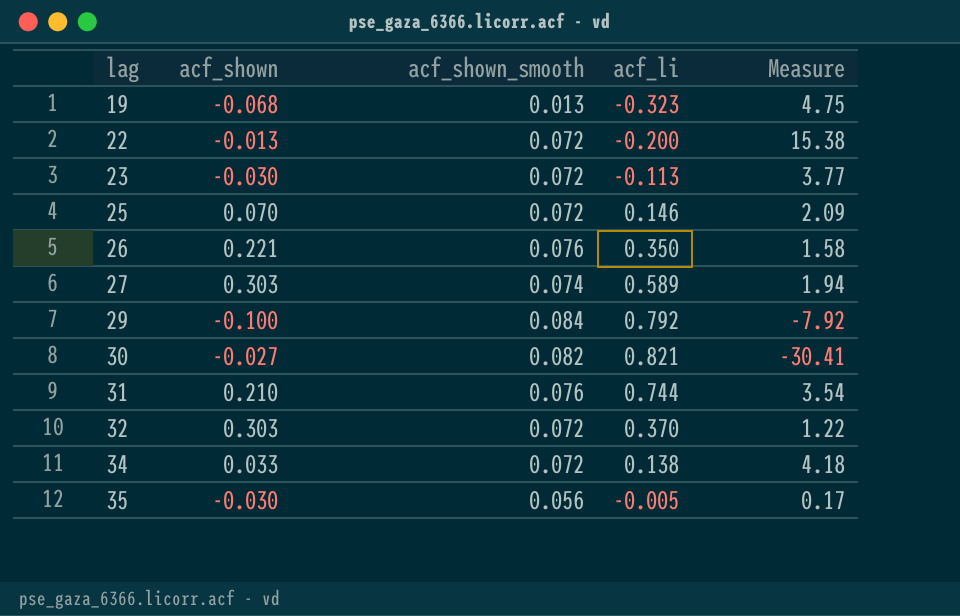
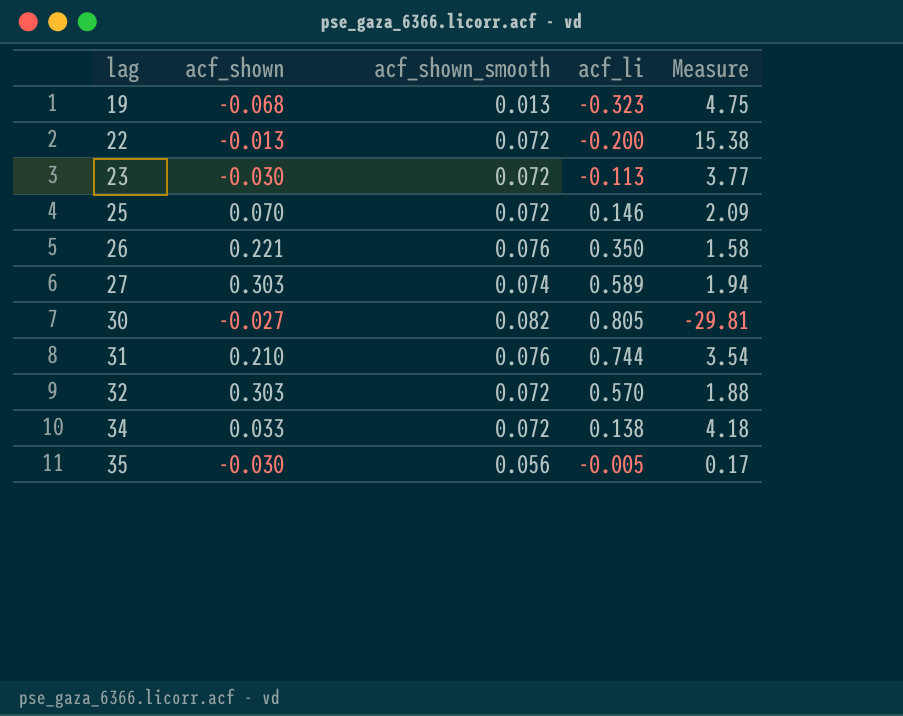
row 29: -0.100 | 0.084 | 0.792 | -7.92 -> none
30 | acf_li: 0.821 -> 0.805
30 | Measure: -30.41 -> -29.81
32 | acf_li: 0.370 -> 0.570
32 | Measure: 1.22 -> 1.88

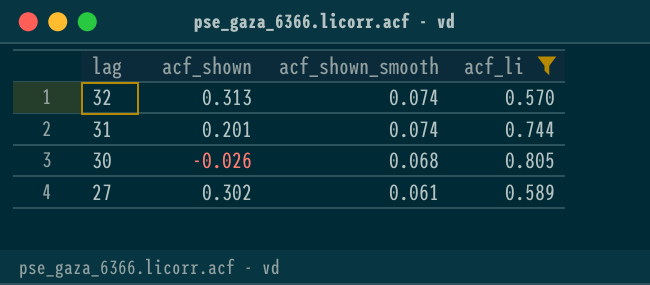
filter: none -> acf_li >= 0.570
row order: lag ascending -> lag descending
column Measure | formula: [acf_li] / [acf_shown] -> none
32 | acf_shown: 0.303 -> 0.313
32 | acf_shown_smooth: 0.072 -> 0.074
31 | acf_shown: 0.210 -> 0.201
31 | acf_shown_smooth: 0.076 -> 0.074
30 | acf_shown: -0.027 -> -0.026
30 | acf_shown_smooth: 0.082 -> 0.068
27 | acf_shown: 0.303 -> 0.302
27 | acf_shown_smooth: 0.074 -> 0.061

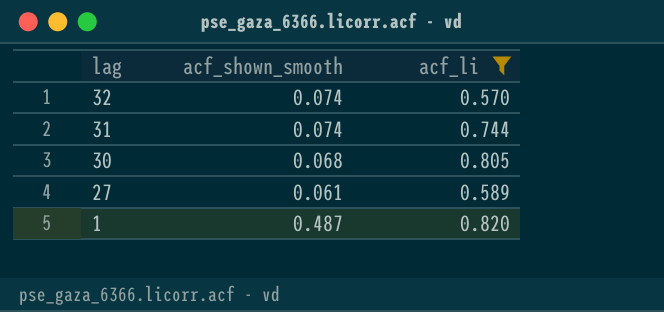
column acf_shown | position: 2 -> none
row 1: none -> 0.487 | 0.820

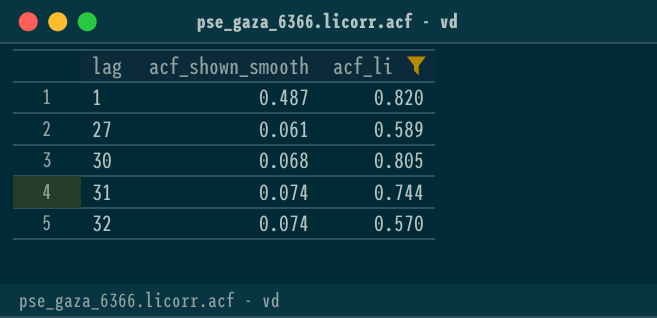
row order: lag descending -> lag ascending

